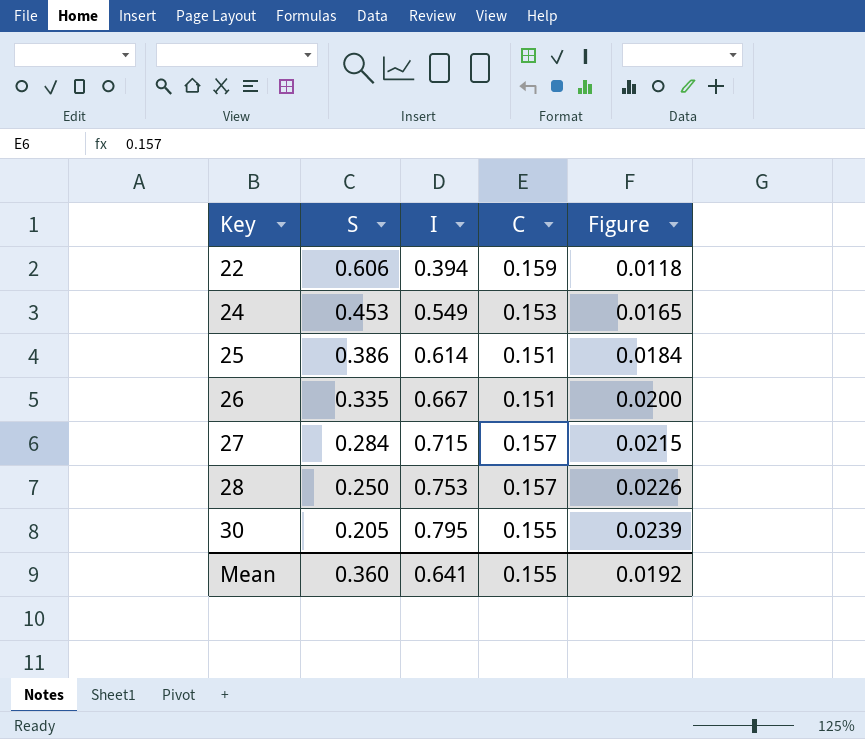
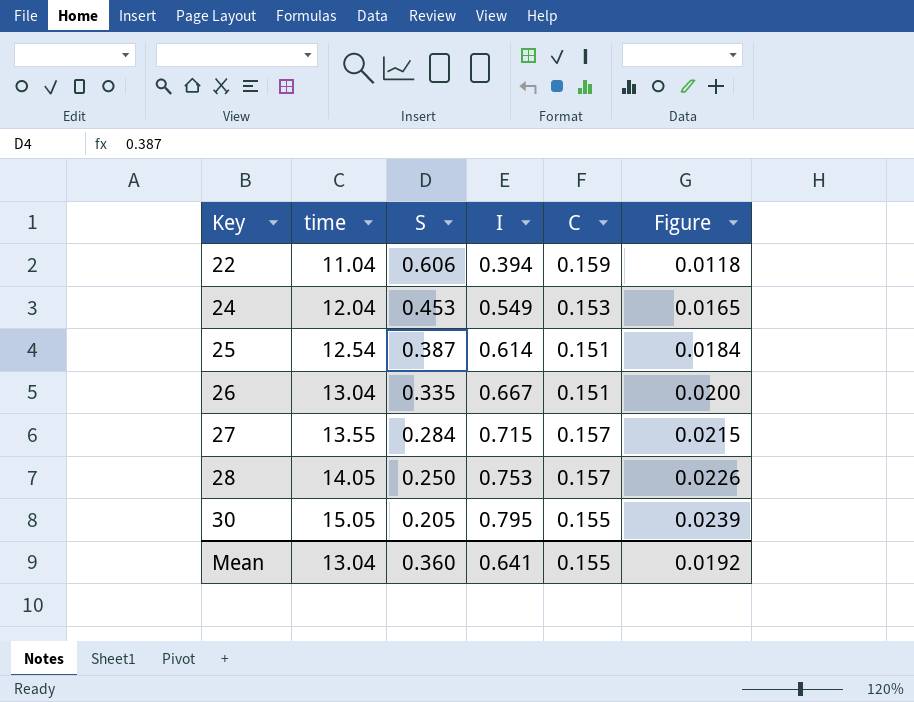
column time | position: none -> 2
25 | S: 0.386 -> 0.387

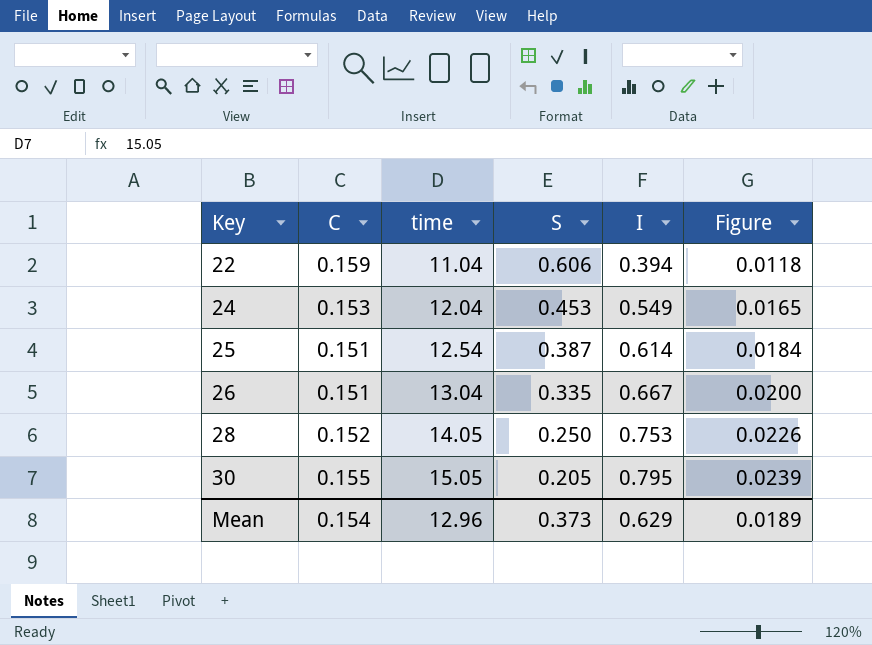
column C | position: 5 -> 2
row 27: 13.55 | 0.284 | 0.715 | 0.157 | 0.0215 -> none
28 | C: 0.157 -> 0.152
Mean | C: 0.155 -> 0.154
Mean | time: 13.04 -> 12.96
Mean | S: 0.360 -> 0.373
Mean | I: 0.641 -> 0.629
Mean | Figure: 0.0192 -> 0.0189

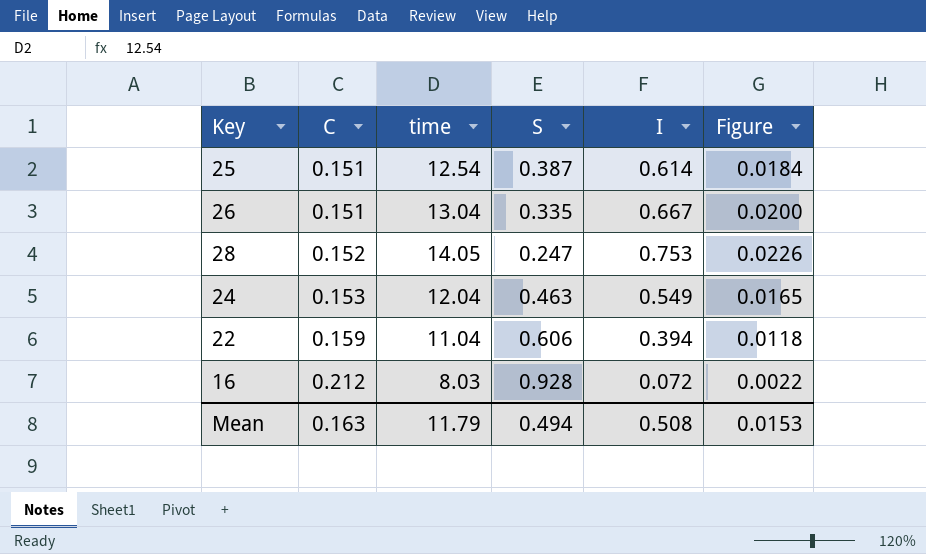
row order: Key ascending -> C ascending
row 30: 0.155 | 15.05 | 0.205 | 0.795 | 0.0239 -> none
28 | S: 0.250 -> 0.247
24 | S: 0.453 -> 0.463
row 16: none -> 0.212 | 8.03 | 0.928 | 0.072 | 0.0022
Mean | C: 0.154 -> 0.163
Mean | time: 12.96 -> 11.79
Mean | S: 0.373 -> 0.494
Mean | I: 0.629 -> 0.508
Mean | Figure: 0.0189 -> 0.0153

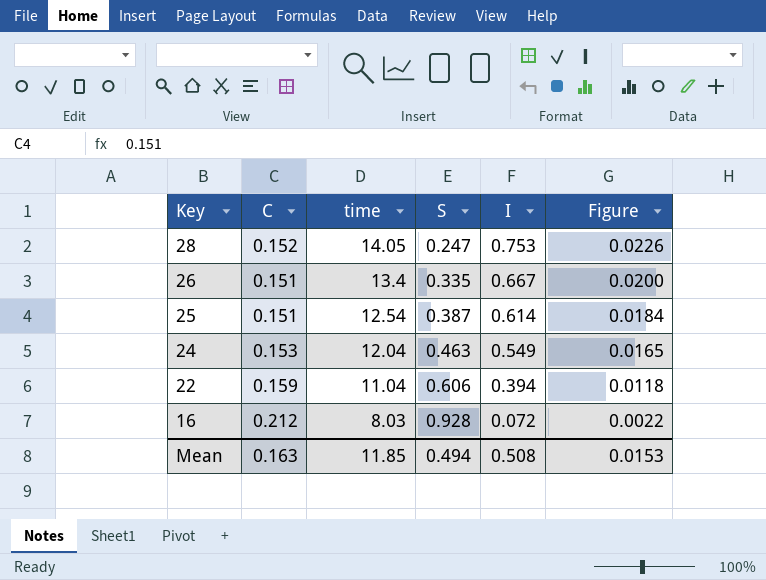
row order: C ascending -> Key descending
26 | time: 13.04 -> 13.4
Mean | time: 11.79 -> 11.85

